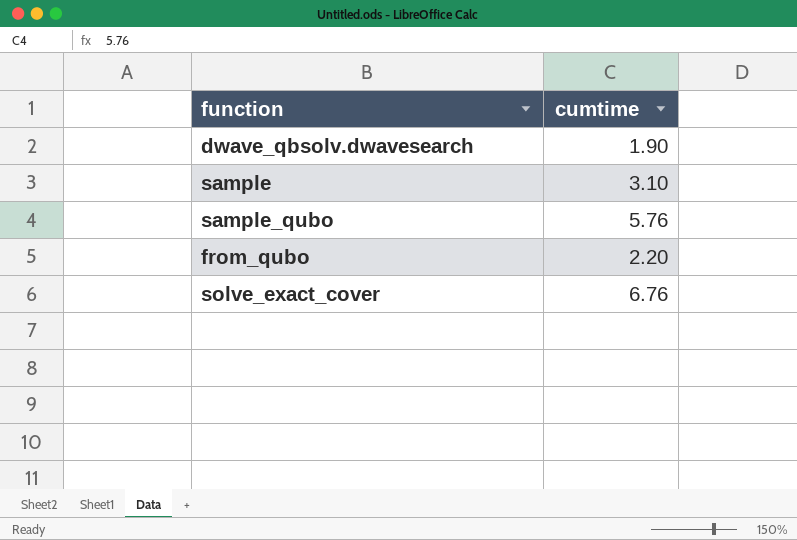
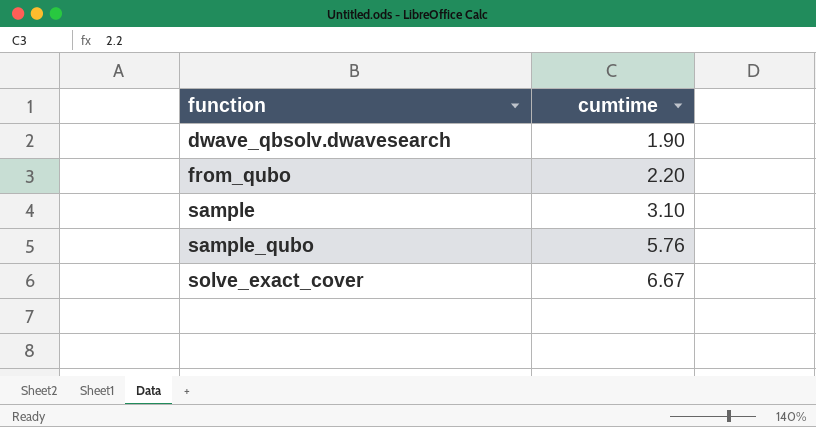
row order: none -> function ascending
solve_exact_cover | cumtime: 6.76 -> 6.67

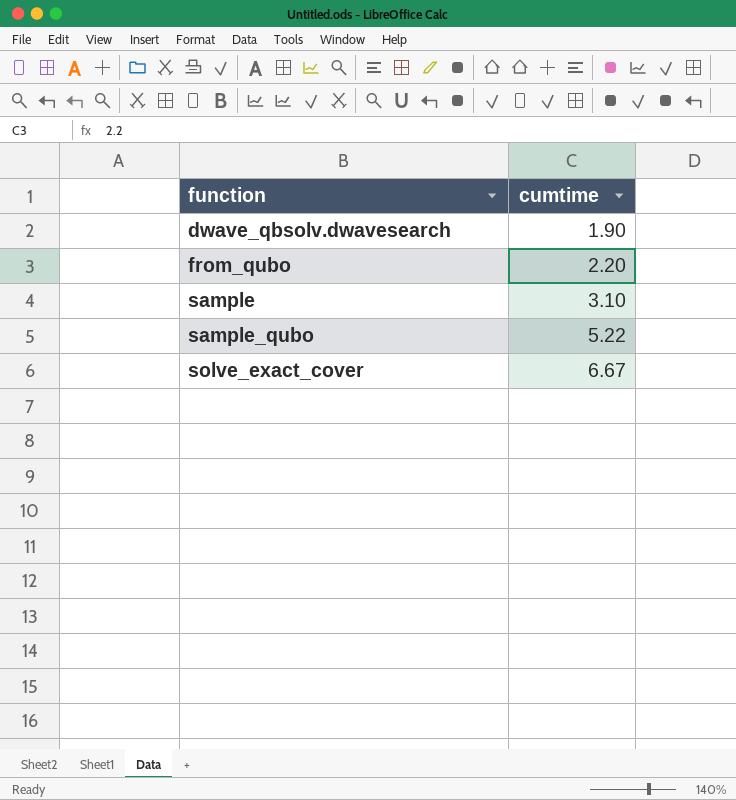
sample_qubo | cumtime: 5.76 -> 5.22

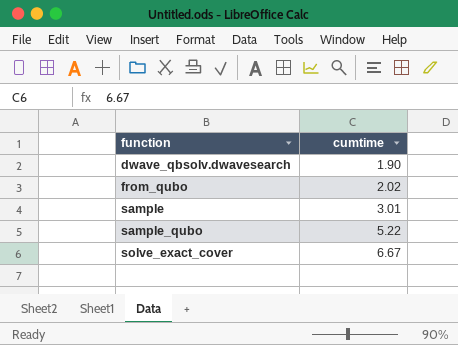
from_qubo | cumtime: 2.20 -> 2.02
sample | cumtime: 3.10 -> 3.01

